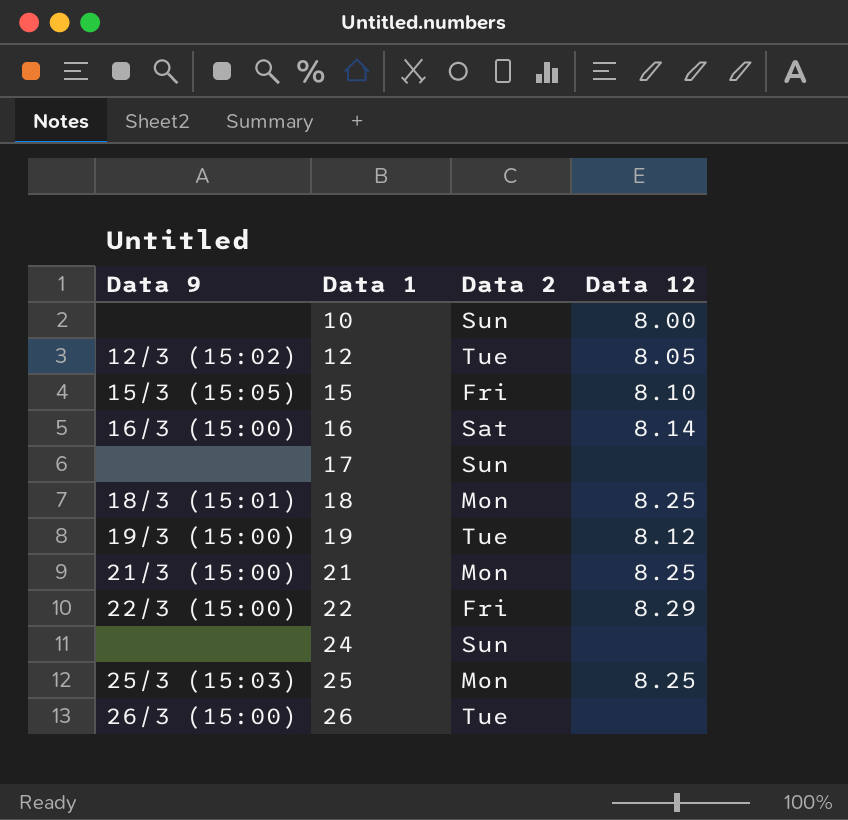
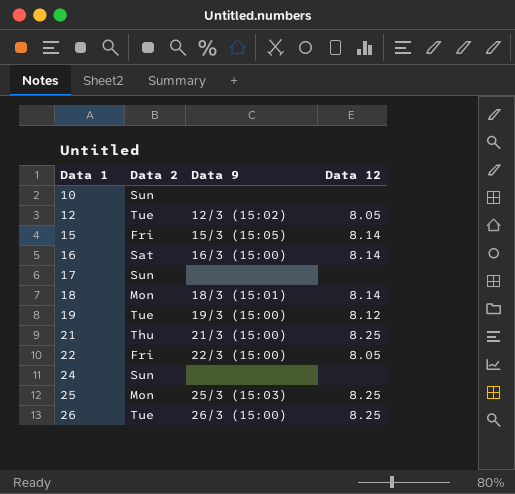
column Data 9 | position: 1 -> 3
10 | Data 12: 8.00 -> none
15 | Data 12: 8.10 -> 8.14
18 | Data 12: 8.25 -> 8.14
21 | Data 2: Mon -> Thu
22 | Data 12: 8.29 -> 8.05
26 | Data 12: none -> 8.25

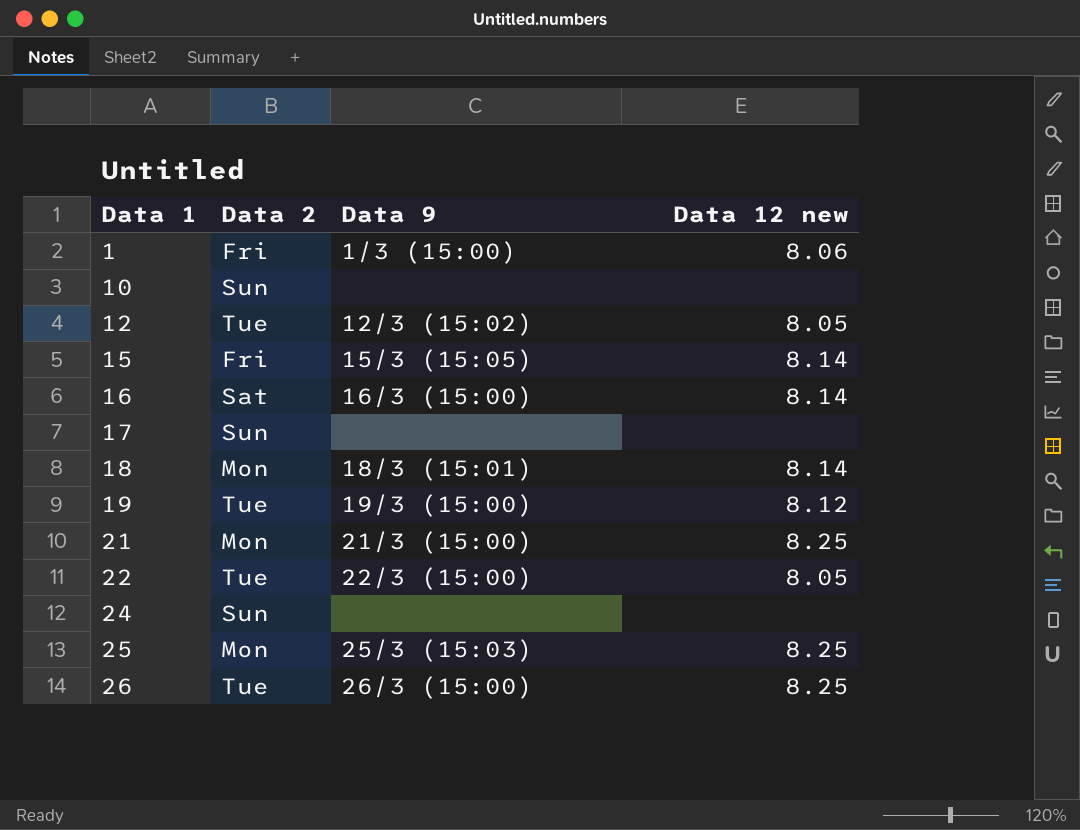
column name: Data 12 -> Data 12 new
row 1: none -> Fri | 1/3 (15:00) | 8.06
21 | Data 2: Thu -> Mon
22 | Data 2: Fri -> Tue

